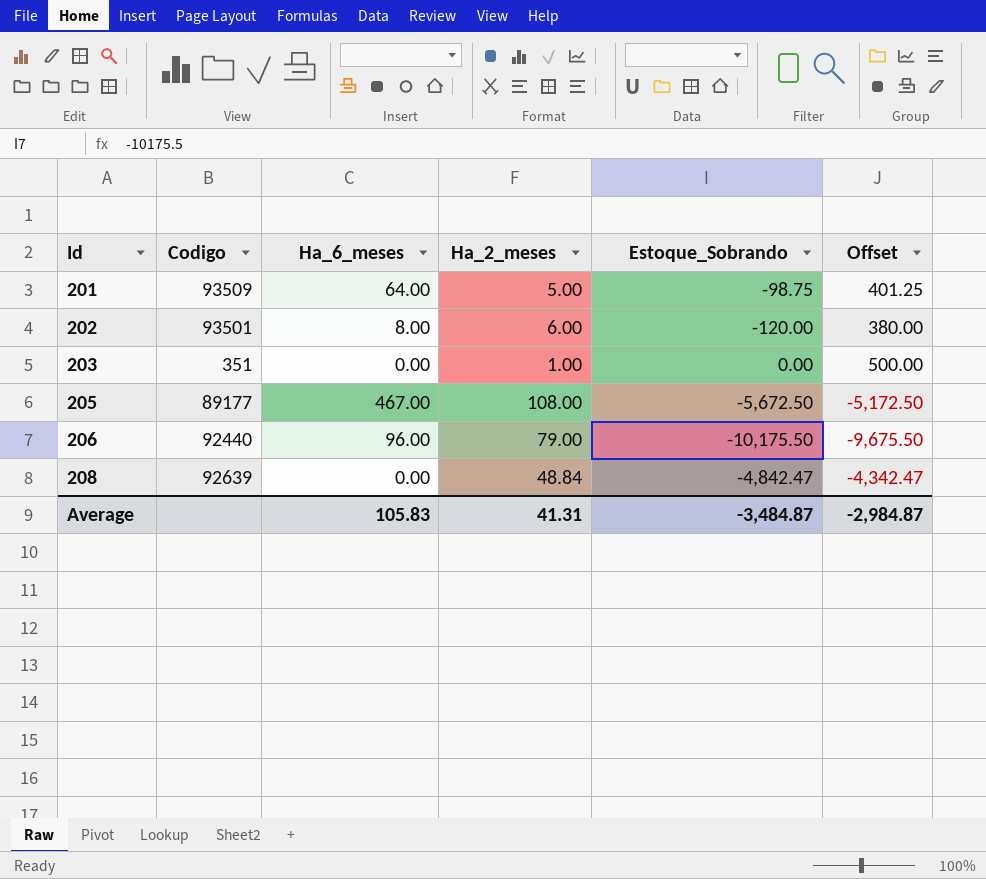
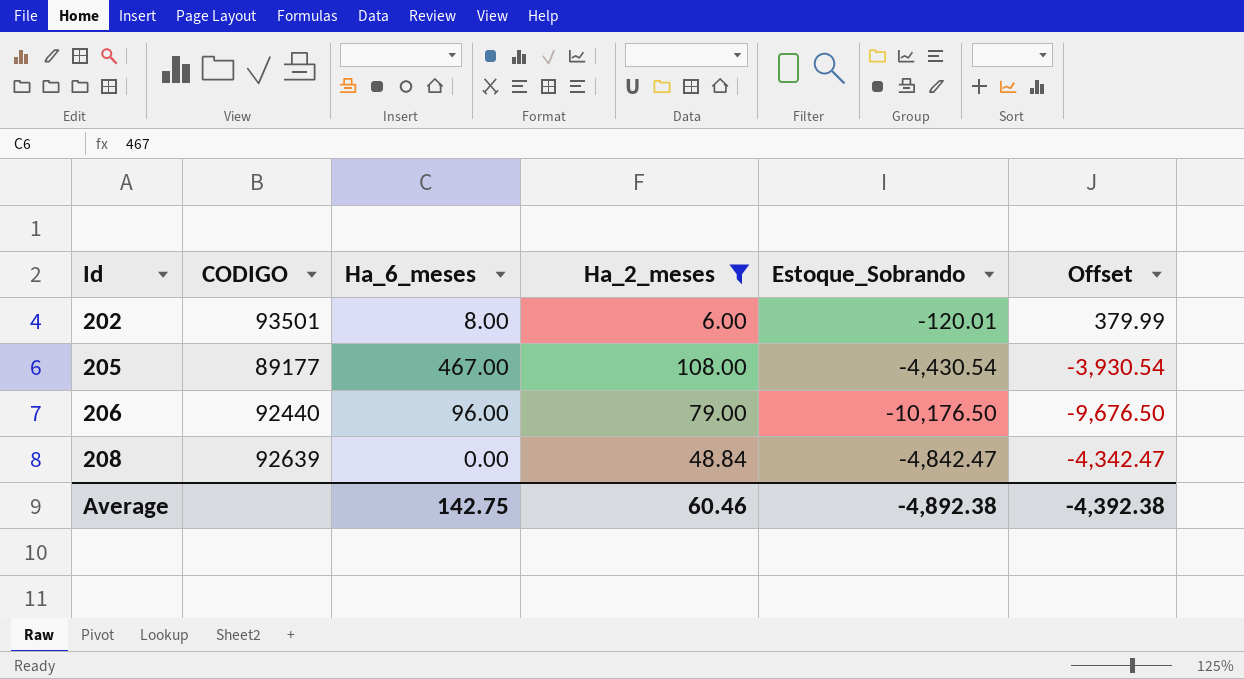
filter: none -> Ha_2_meses >= 6.00
column name: Codigo -> CODIGO
202 | Estoque_Sobrando: -120.00 -> -120.01
202 | Offset: 380.00 -> 379.99
205 | Estoque_Sobrando: -5,672.50 -> -4,430.54
205 | Offset: -5,172.50 -> -3,930.54
206 | Estoque_Sobrando: -10,175.50 -> -10,176.50
206 | Offset: -9,675.50 -> -9,676.50
Average | Ha_6_meses: 105.83 -> 142.75
Average | Ha_2_meses: 41.31 -> 60.46
Average | Estoque_Sobrando: -3,484.87 -> -4,892.38
Average | Offset: -2,984.87 -> -4,392.38

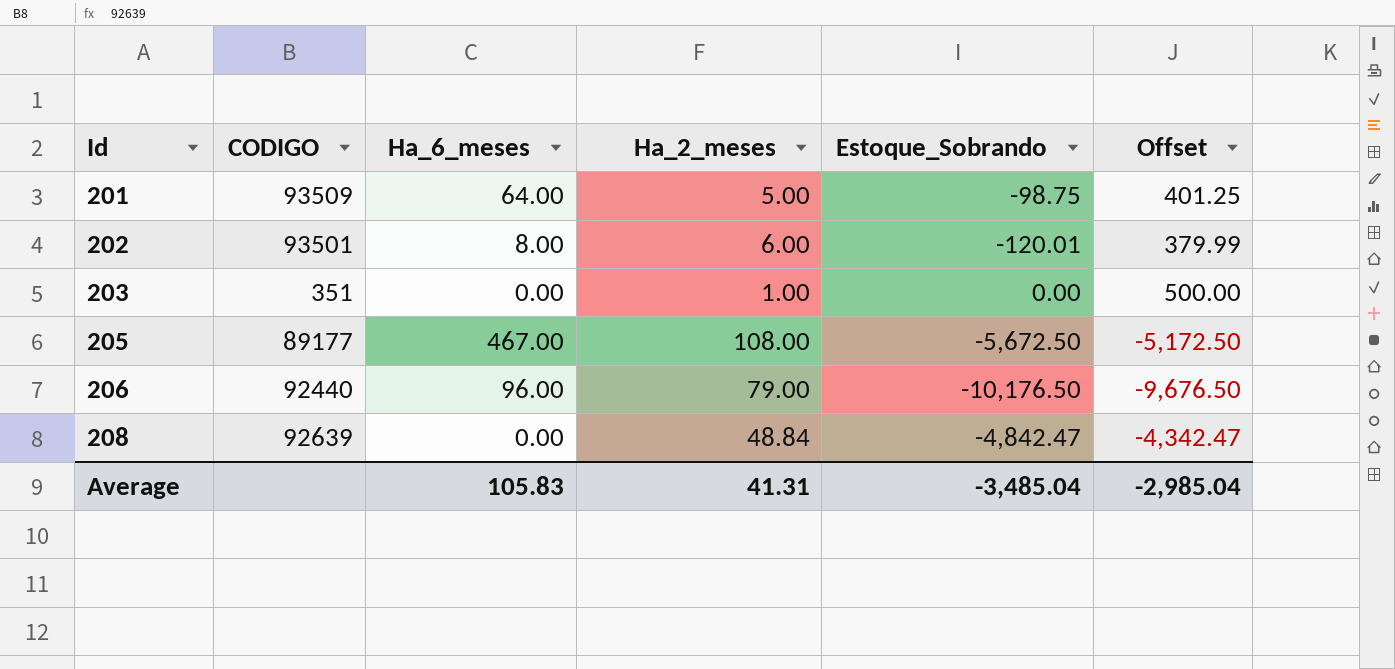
filter: Ha_2_meses >= 6.00 -> none
205 | Estoque_Sobrando: -4,430.54 -> -5,672.50
205 | Offset: -3,930.54 -> -5,172.50
Average | Ha_6_meses: 142.75 -> 105.83
Average | Ha_2_meses: 60.46 -> 41.31
Average | Estoque_Sobrando: -4,892.38 -> -3,485.04
Average | Offset: -4,392.38 -> -2,985.04

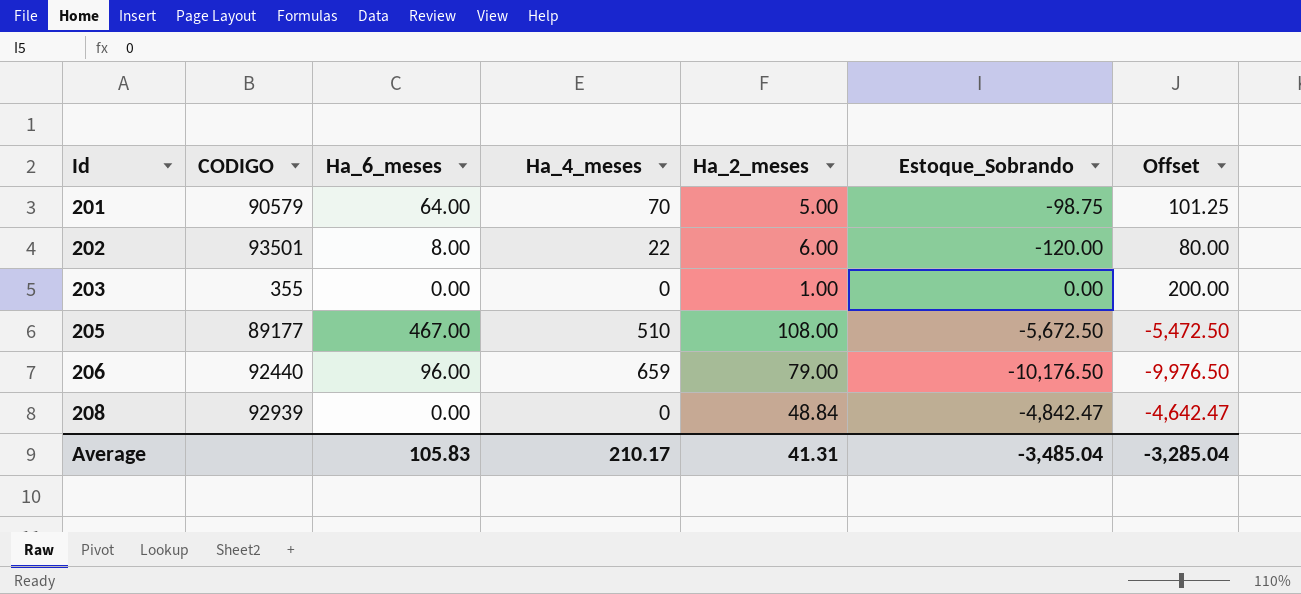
column Ha_4_meses | position: none -> 4
column Offset | formula: [Estoque_Sobrando] + 500 -> [Estoque_Sobrando] + 200
201 | CODIGO: 93509 -> 90579
202 | Estoque_Sobrando: -120.01 -> -120.00
203 | CODIGO: 351 -> 355
208 | CODIGO: 92639 -> 92939
Average | Offset: -2,985.04 -> -3,285.04

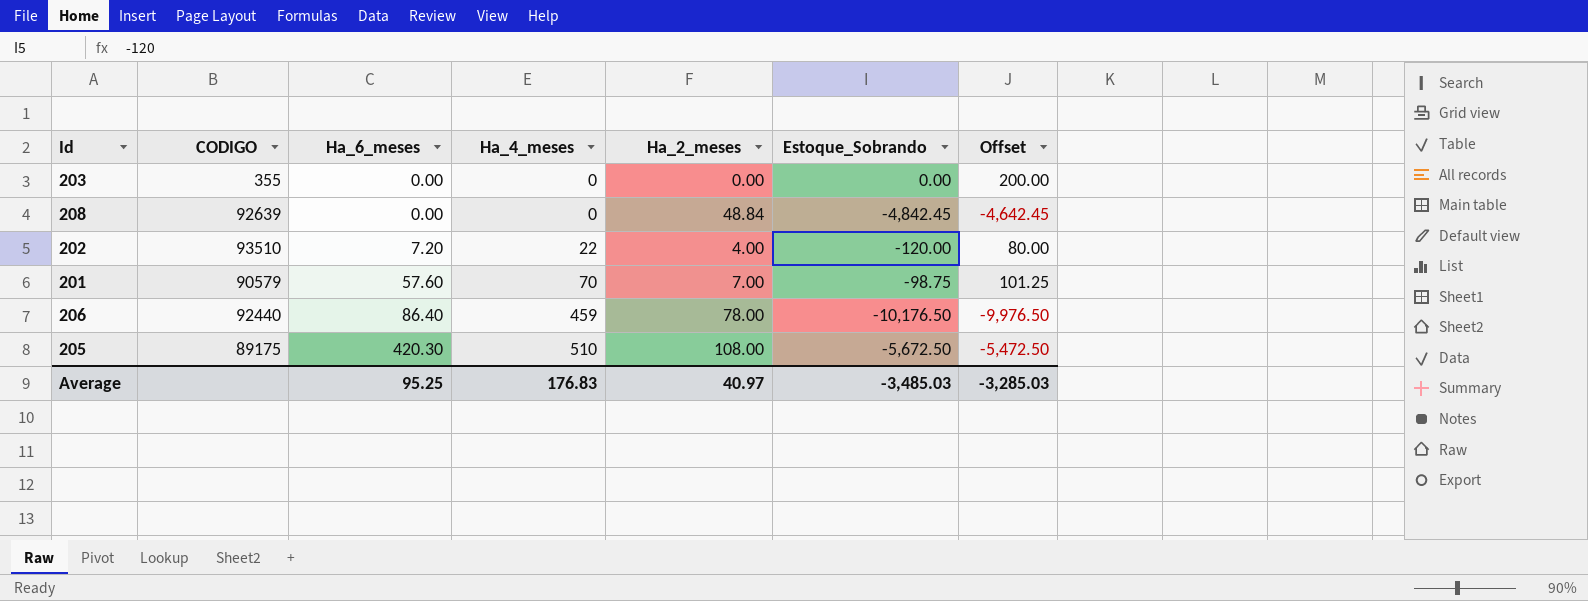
row order: Id ascending -> Ha_6_meses ascending
203 | Ha_2_meses: 1.00 -> 0.00
208 | CODIGO: 92939 -> 92639
208 | Estoque_Sobrando: -4,842.47 -> -4,842.45
208 | Offset: -4,642.47 -> -4,642.45
202 | CODIGO: 93501 -> 93510
202 | Ha_6_meses: 8.00 -> 7.20
202 | Ha_2_meses: 6.00 -> 4.00
201 | Ha_6_meses: 64.00 -> 57.60
201 | Ha_2_meses: 5.00 -> 7.00
206 | Ha_6_meses: 96.00 -> 86.40
206 | Ha_4_meses: 659 -> 459
206 | Ha_2_meses: 79.00 -> 78.00
205 | CODIGO: 89177 -> 89175
205 | Ha_6_meses: 467.00 -> 420.30
Average | Ha_6_meses: 105.83 -> 95.25
Average | Ha_4_meses: 210.17 -> 176.83
Average | Ha_2_meses: 41.31 -> 40.97
Average | Estoque_Sobrando: -3,485.04 -> -3,485.03
Average | Offset: -3,285.04 -> -3,285.03

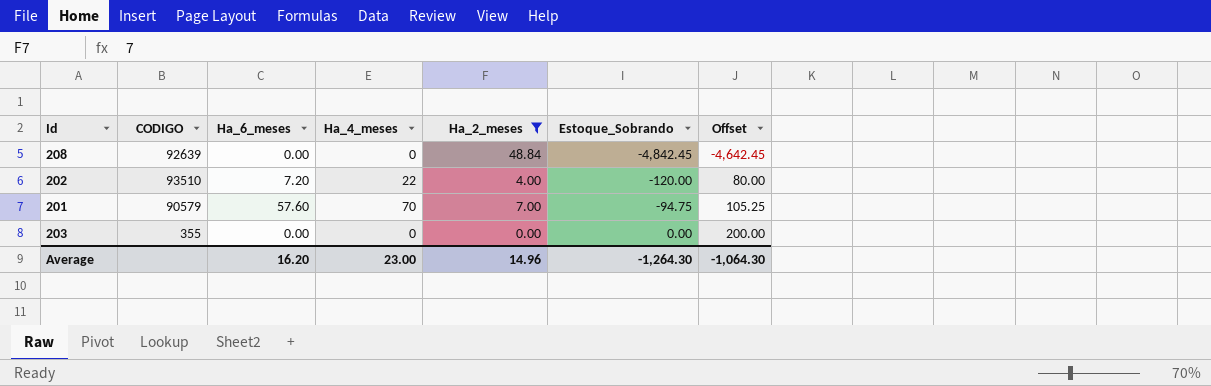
filter: none -> Ha_2_meses <= 48.84
row order: Ha_6_meses ascending -> Estoque_Sobrando ascending
201 | Estoque_Sobrando: -98.75 -> -94.75
201 | Offset: 101.25 -> 105.25
Average | Ha_6_meses: 95.25 -> 16.20
Average | Ha_4_meses: 176.83 -> 23.00
Average | Ha_2_meses: 40.97 -> 14.96
Average | Estoque_Sobrando: -3,485.03 -> -1,264.30
Average | Offset: -3,285.03 -> -1,064.30

